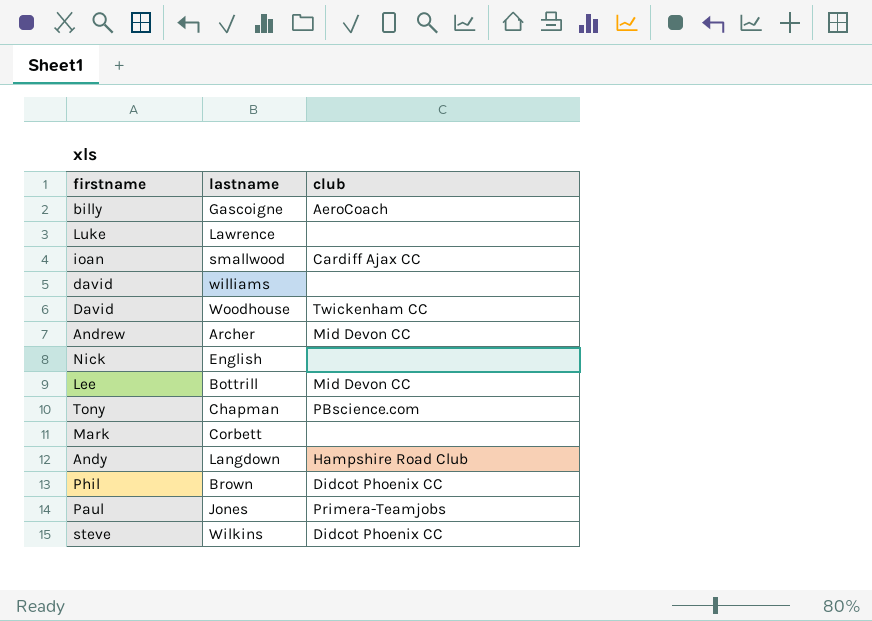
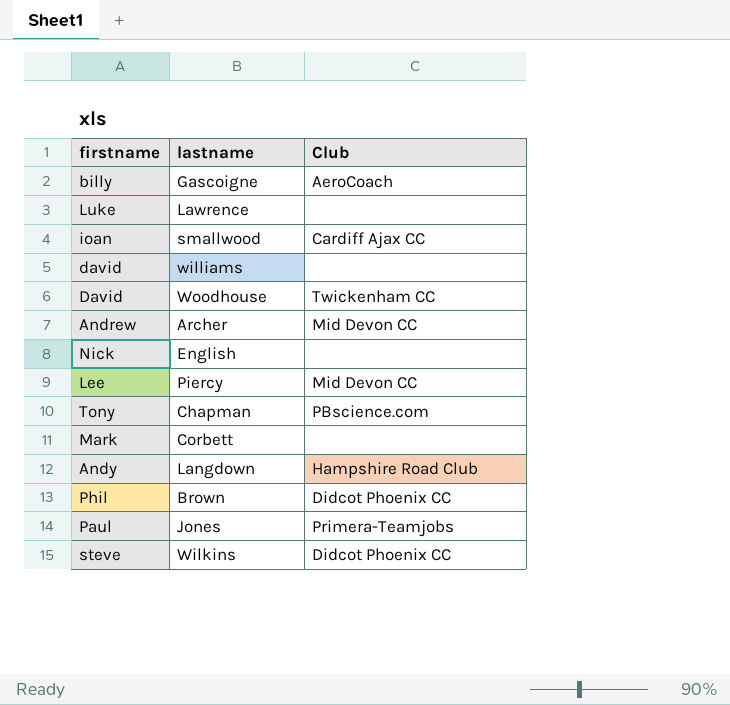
column name: club -> Club
Lee | lastname: Bottrill -> Piercy

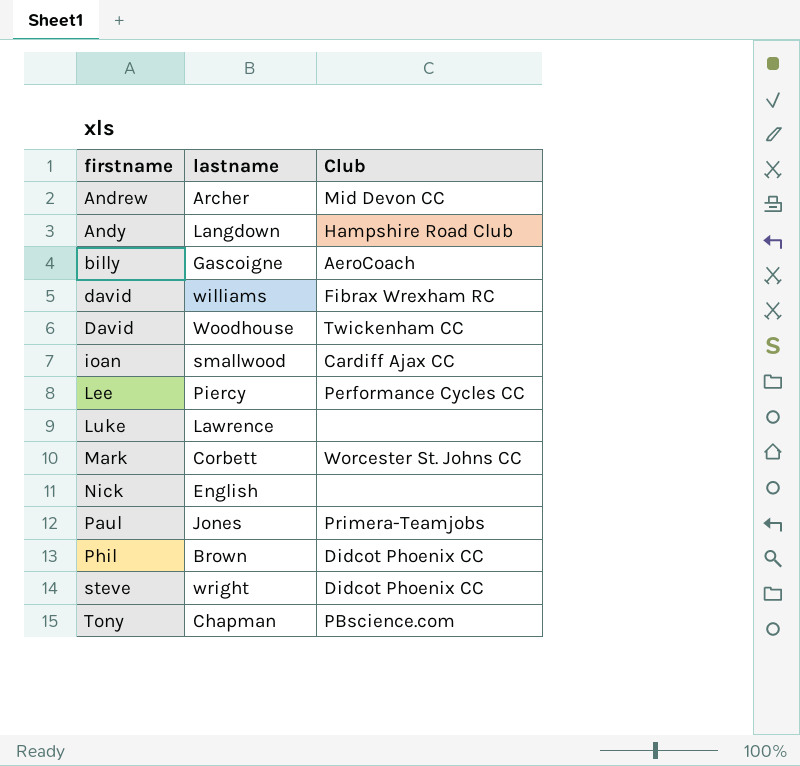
row order: none -> firstname ascending
david | Club: none -> Fibrax Wrexham RC
Lee | Club: Mid Devon CC -> Performance Cycles CC
Mark | Club: none -> Worcester St. Johns CC
steve | lastname: Wilkins -> wright

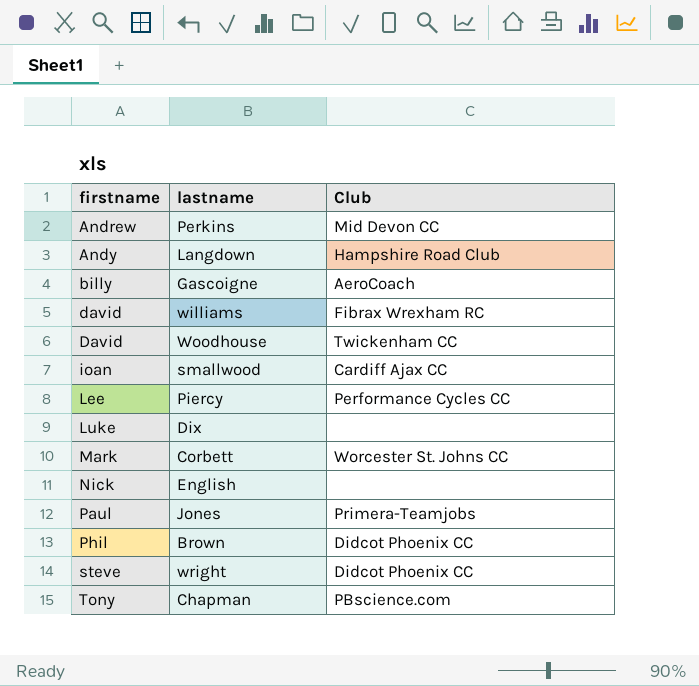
Andrew | lastname: Archer -> Perkins
Luke | lastname: Lawrence -> Dix

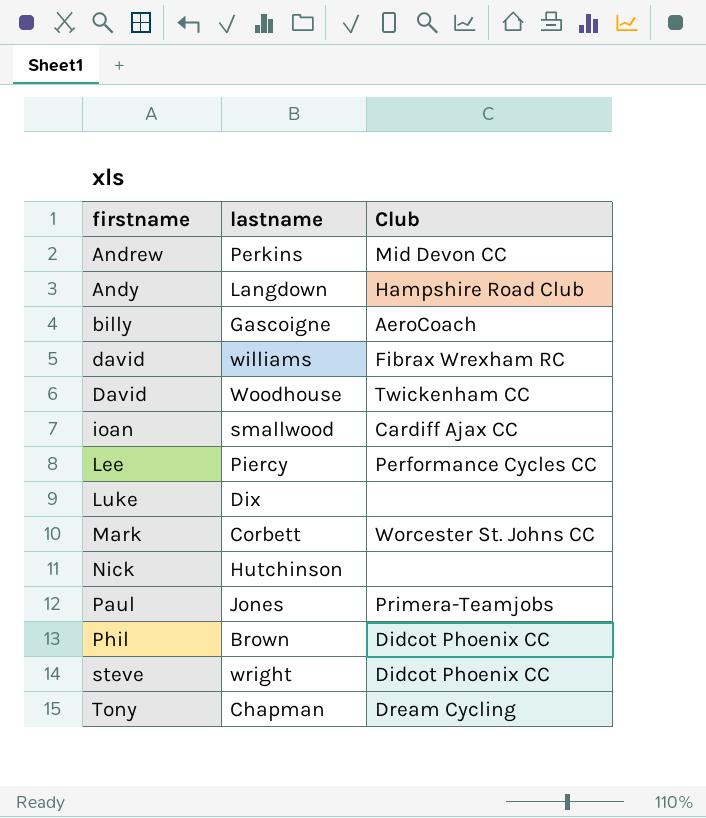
Nick | lastname: English -> Hutchinson
Tony | Club: PBscience.com -> Dream Cycling

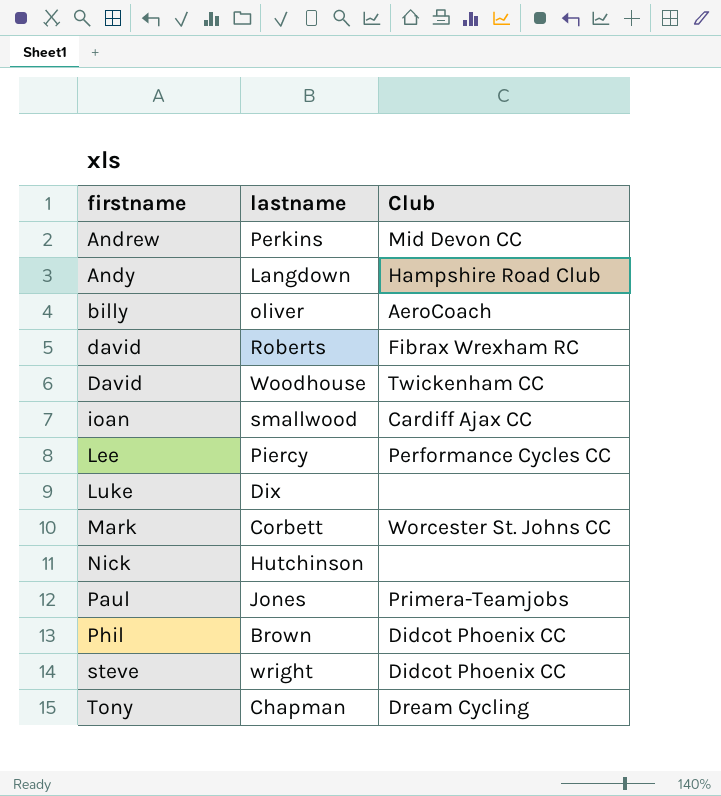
billy | lastname: Gascoigne -> oliver
david | lastname: williams -> Roberts

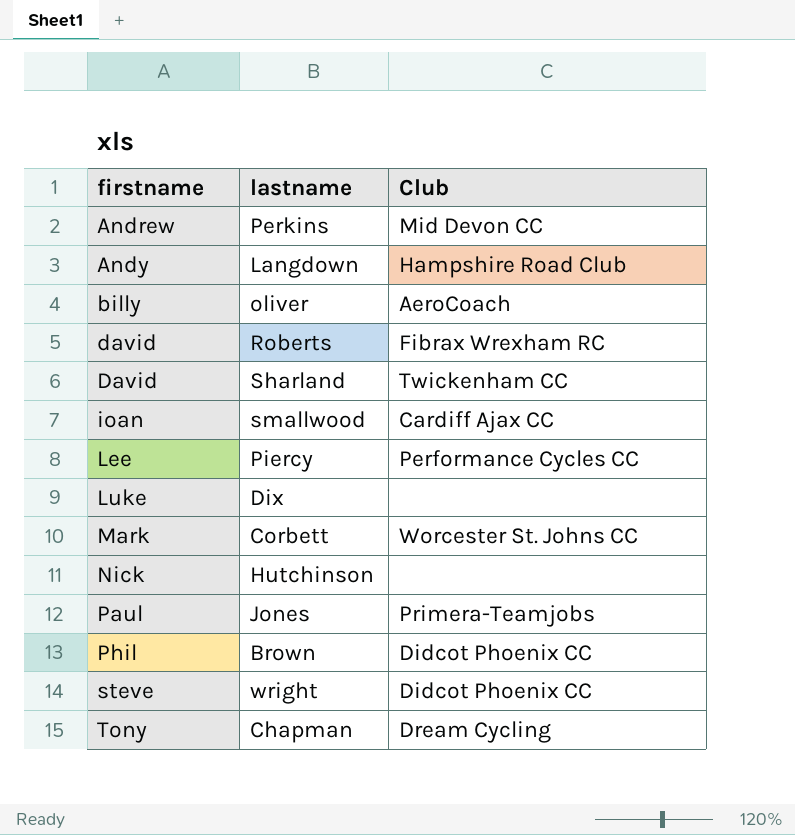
David | lastname: Woodhouse -> Sharland

